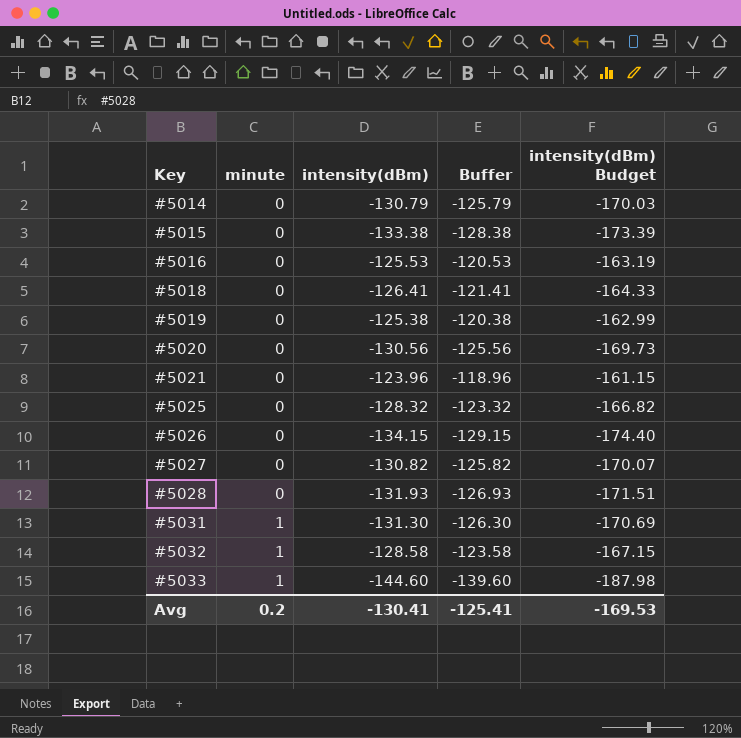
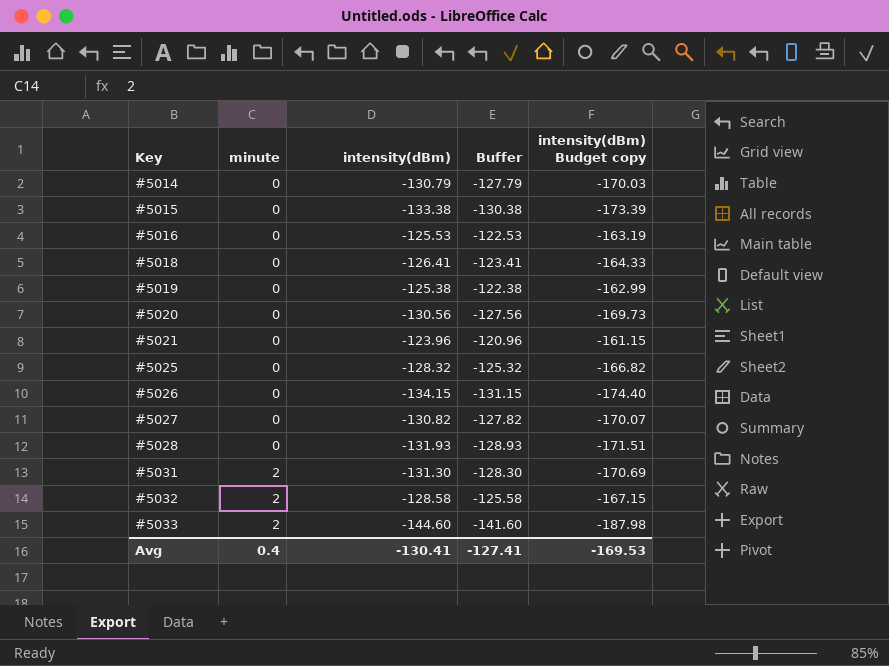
column Buffer | formula: [intensity(dBm)] + 5 -> [intensity(dBm)] + 3
column name: intensity(dBm) Budget -> intensity(dBm) Budget copy
#5031 | minute: 1 -> 2
#5032 | minute: 1 -> 2
#5033 | minute: 1 -> 2
Avg | minute: 0.2 -> 0.4
Avg | Buffer: -125.41 -> -127.41

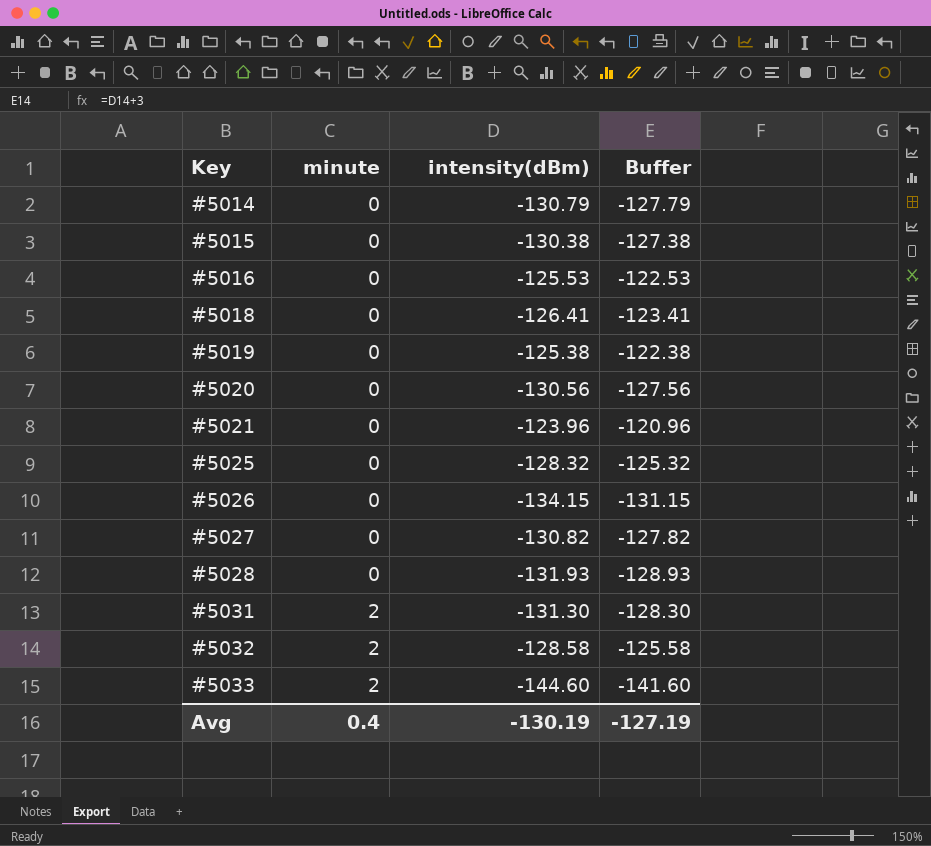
column intensity(dBm) Budget copy | formula: [intensity(dBm)] * 1.3 -> none
#5015 | intensity(dBm): -133.38 -> -130.38
#5015 | Buffer: -130.38 -> -127.38
Avg | intensity(dBm): -130.41 -> -130.19
Avg | Buffer: -127.41 -> -127.19

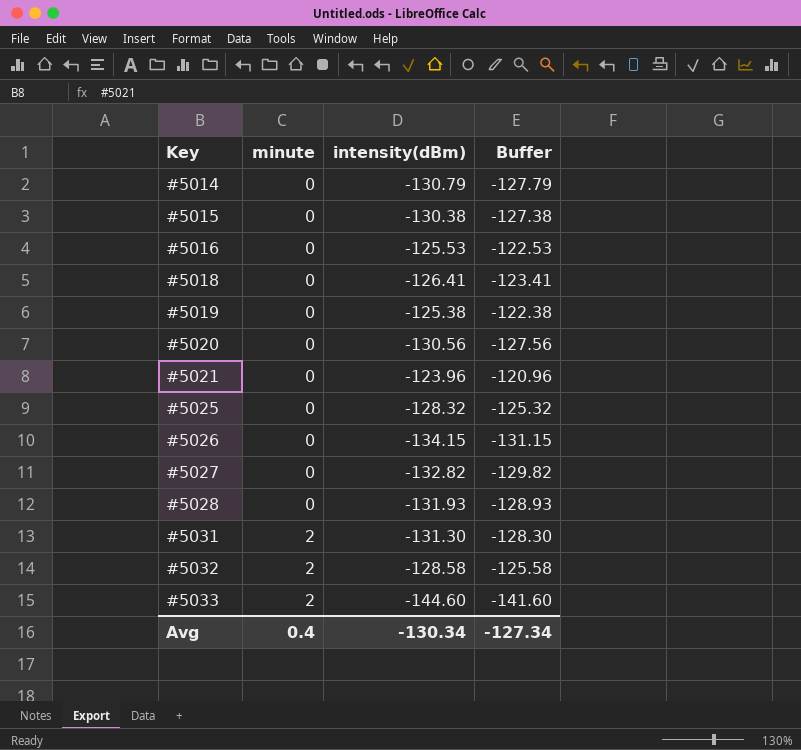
#5027 | intensity(dBm): -130.82 -> -132.82
#5027 | Buffer: -127.82 -> -129.82
Avg | intensity(dBm): -130.19 -> -130.34
Avg | Buffer: -127.19 -> -127.34

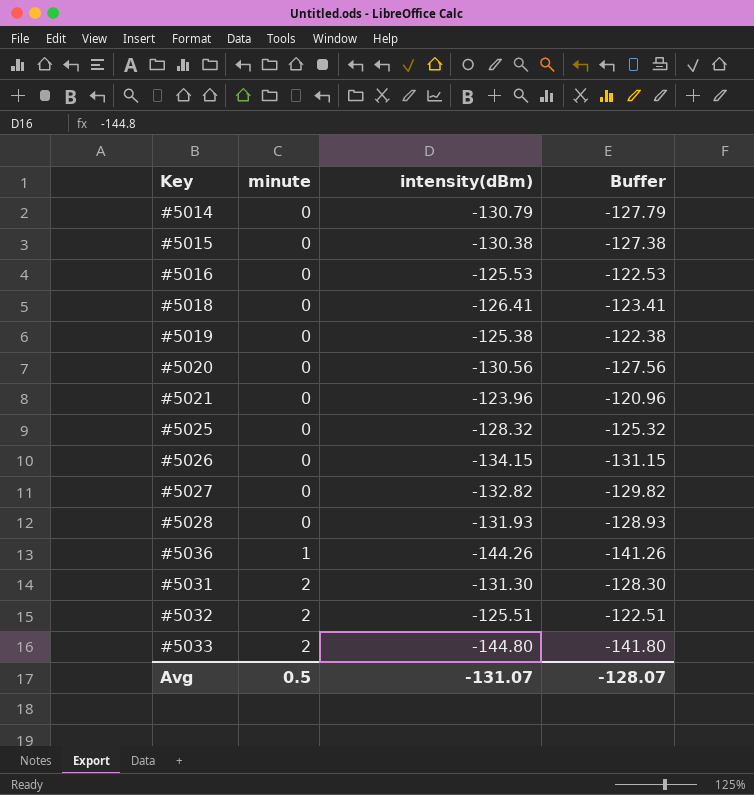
row #5036: none -> 1 | -144.26 | -141.26
#5032 | intensity(dBm): -128.58 -> -125.51
#5032 | Buffer: -125.58 -> -122.51
#5033 | intensity(dBm): -144.60 -> -144.80
#5033 | Buffer: -141.60 -> -141.80
Avg | minute: 0.4 -> 0.5
Avg | intensity(dBm): -130.34 -> -131.07
Avg | Buffer: -127.34 -> -128.07

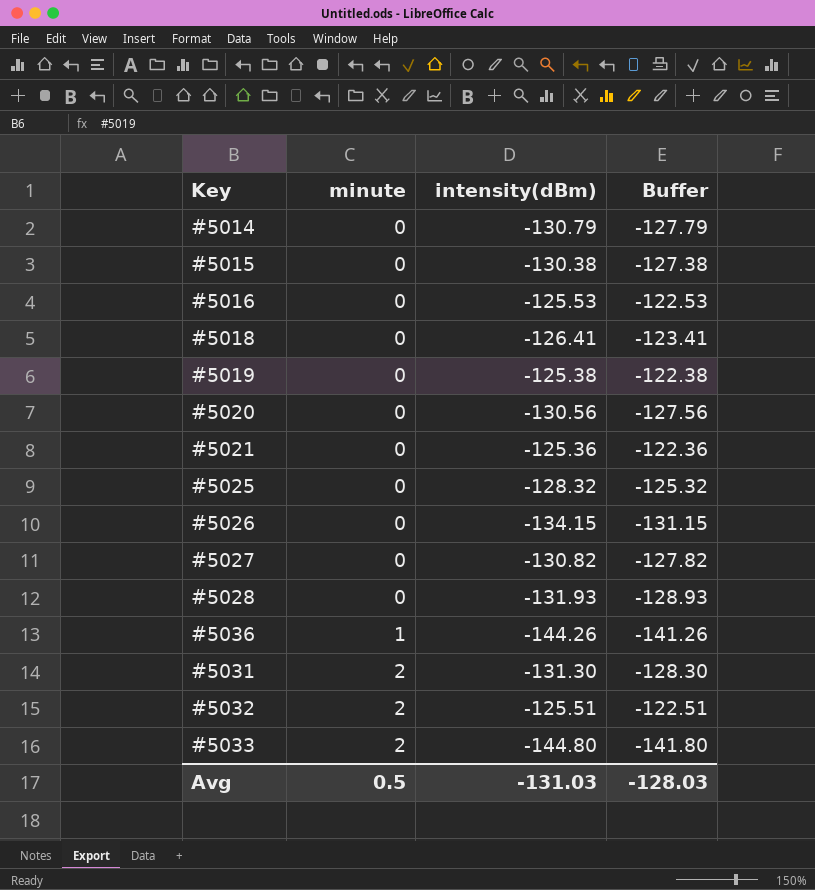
#5021 | intensity(dBm): -123.96 -> -125.36
#5021 | Buffer: -120.96 -> -122.36
#5027 | intensity(dBm): -132.82 -> -130.82
#5027 | Buffer: -129.82 -> -127.82
Avg | intensity(dBm): -131.07 -> -131.03
Avg | Buffer: -128.07 -> -128.03

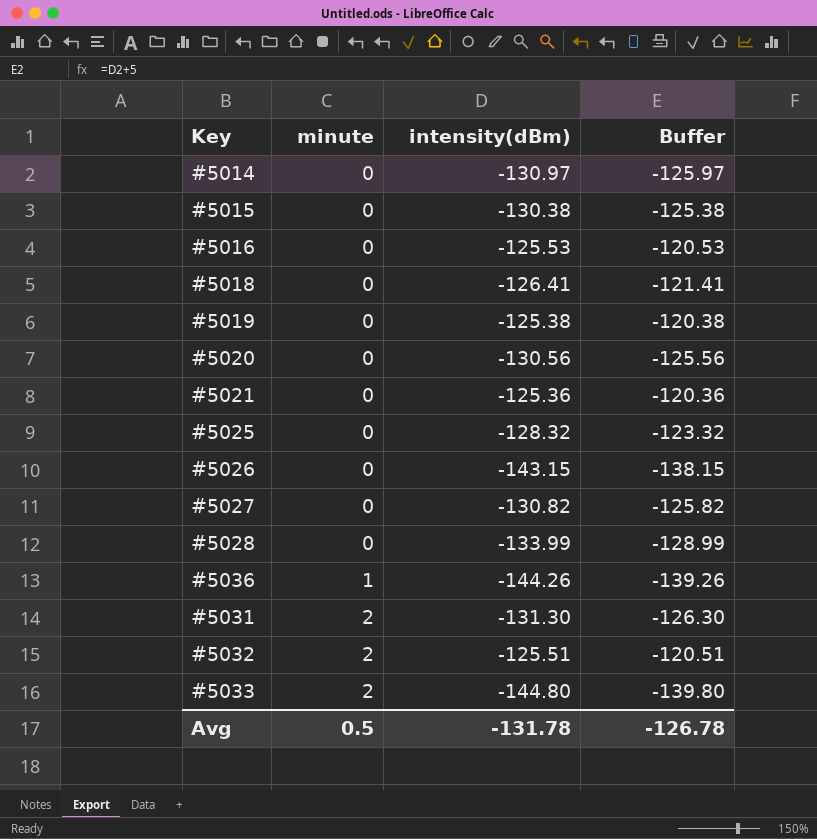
column Buffer | formula: [intensity(dBm)] + 3 -> [intensity(dBm)] + 5
#5014 | intensity(dBm): -130.79 -> -130.97
#5026 | intensity(dBm): -134.15 -> -143.15
#5028 | intensity(dBm): -131.93 -> -133.99
Avg | intensity(dBm): -131.03 -> -131.78
Avg | Buffer: -128.03 -> -126.78

